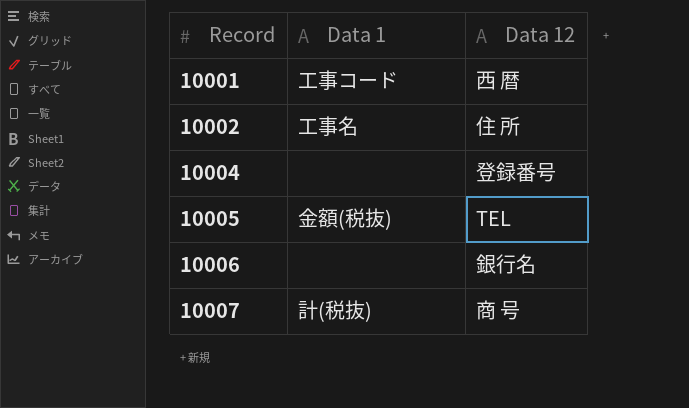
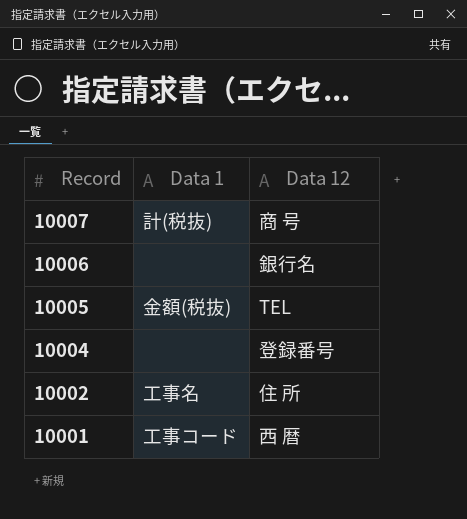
row order: Record ascending -> Record descending

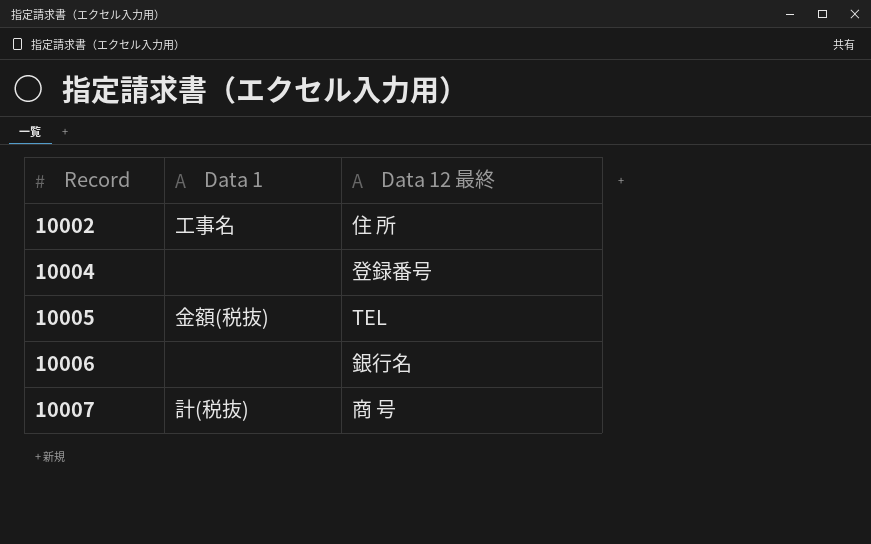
row order: Record descending -> Record ascending
column name: Data 12 -> Data 12 最終
row 10001: 工事コード | 西 暦 -> none

